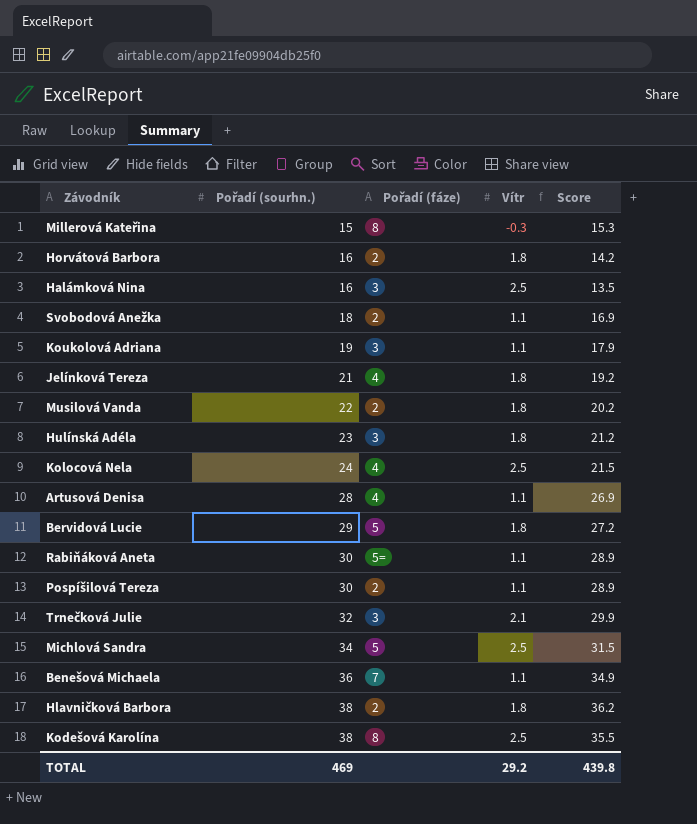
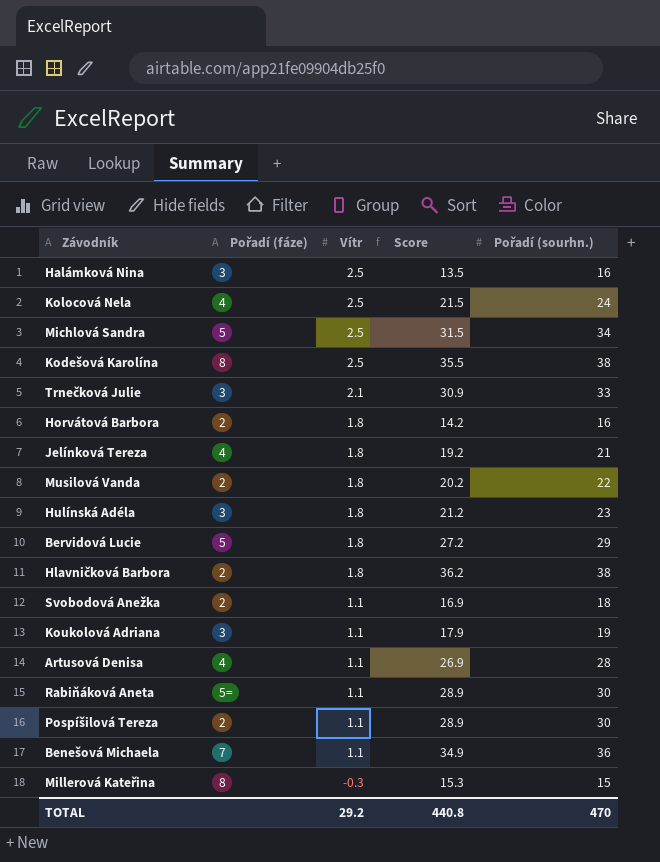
row order: Pořadí (sourhn.) ascending -> Vítr descending
column Pořadí (sourhn.) | position: 2 -> 5
Trnečková Julie | Score: 29.9 -> 30.9
Trnečková Julie | Pořadí (sourhn.): 32 -> 33
TOTAL | Score: 439.8 -> 440.8
TOTAL | Pořadí (sourhn.): 469 -> 470

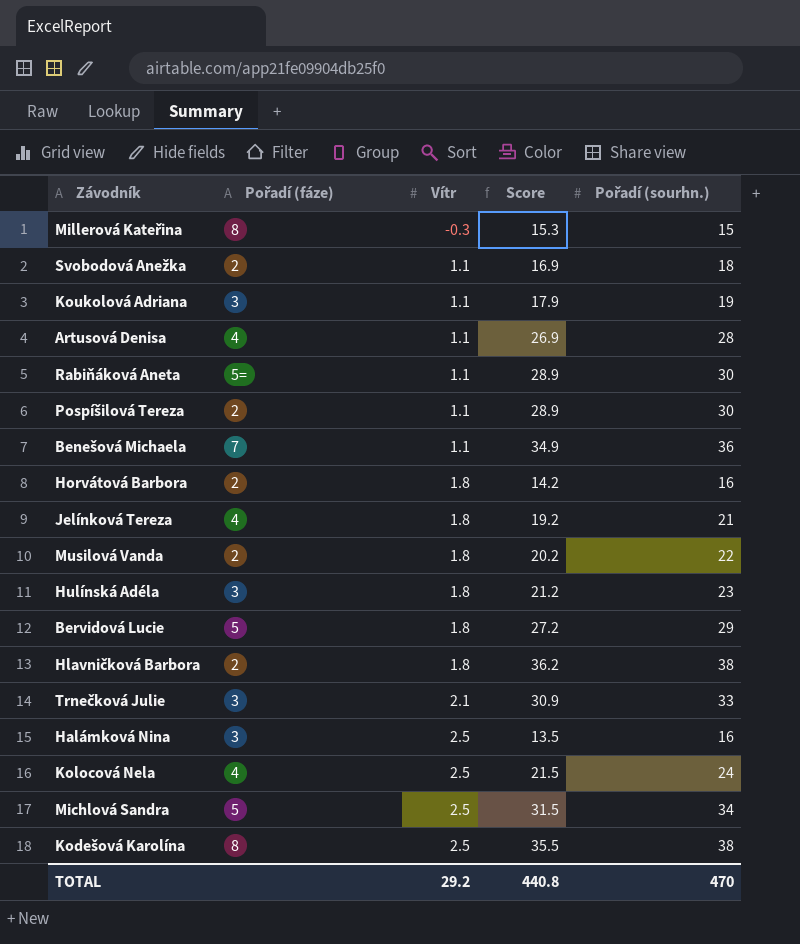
row order: Vítr descending -> Vítr ascending

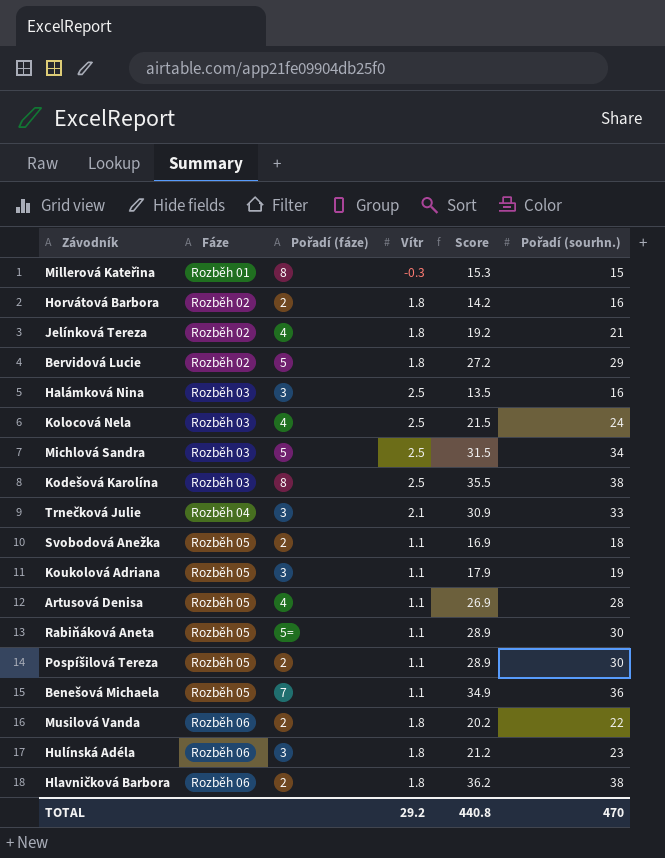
row order: Vítr ascending -> Fáze ascending
column Fáze | position: none -> 2

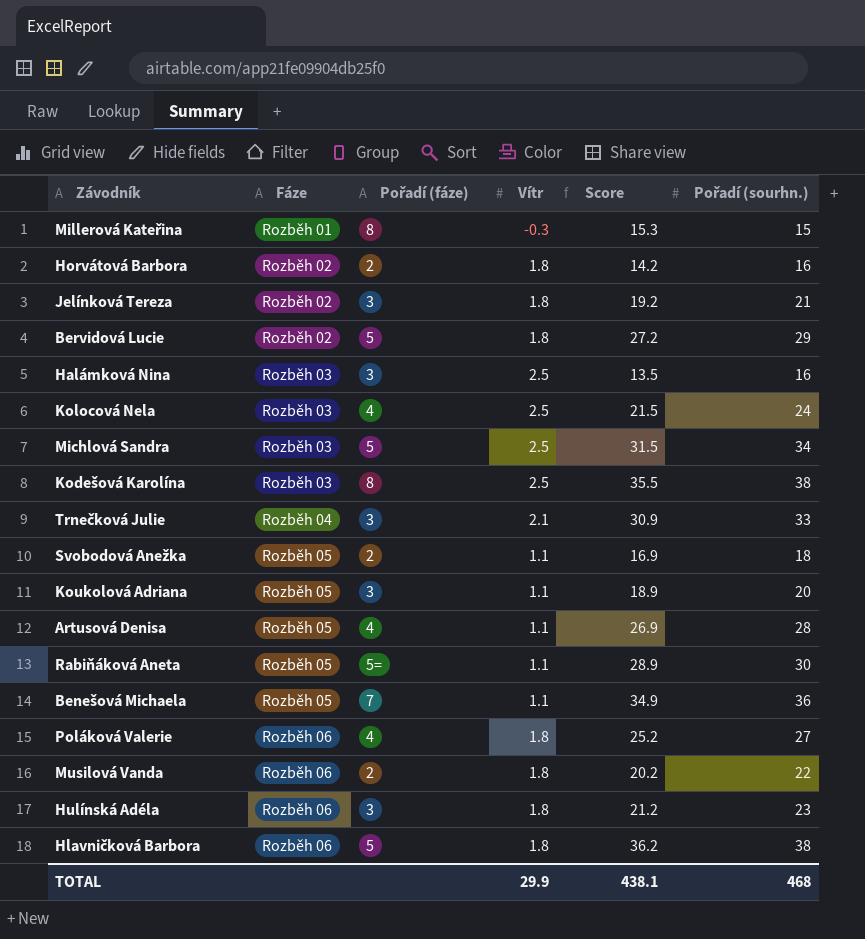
row Pospíšilová Tereza: Rozběh 05 | 2 | 1.1 | 28.9 | 30 -> none
Jelínková Tereza | Pořadí (fáze): 4 -> 3
Koukolová Adriana | Score: 17.9 -> 18.9
Koukolová Adriana | Pořadí (sourhn.): 19 -> 20
row Poláková Valerie: none -> Rozběh 06 | 4 | 1.8 | 25.2 | 27
Hlavničková Barbora | Pořadí (fáze): 2 -> 5
TOTAL | Vítr: 29.2 -> 29.9
TOTAL | Score: 440.8 -> 438.1
TOTAL | Pořadí (sourhn.): 470 -> 468

